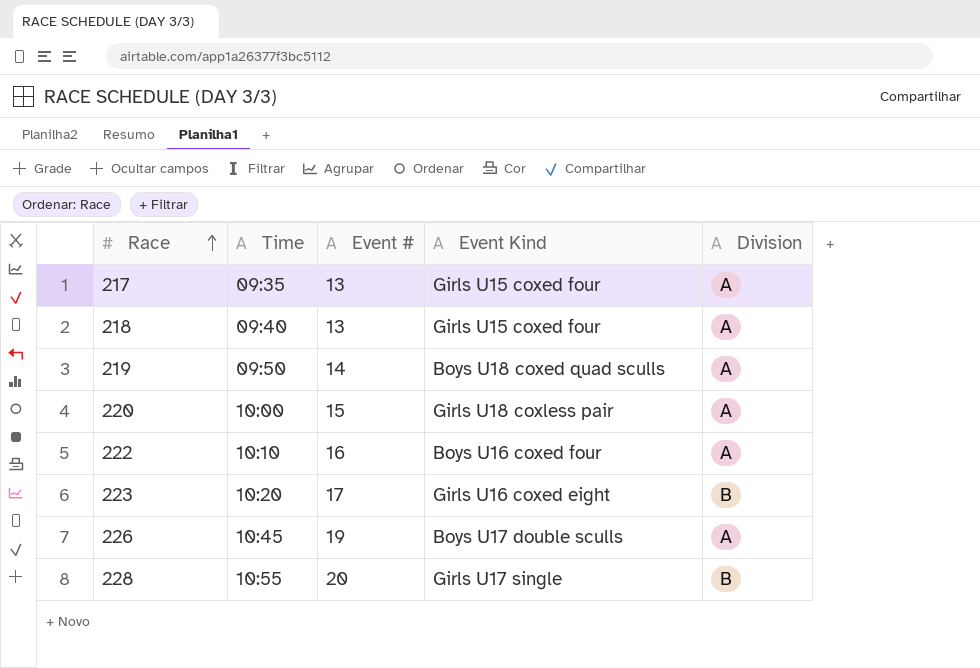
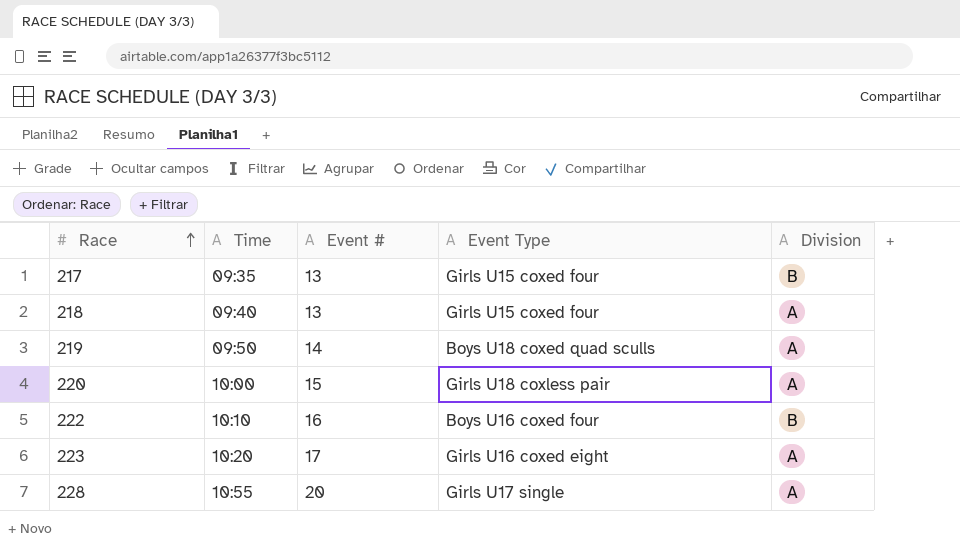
column name: Event Kind -> Event Type
row 226: 10:45 | 19 | Boys U17 double sculls | A -> none
217 | Division: A -> B
222 | Division: A -> B
223 | Division: B -> A
228 | Division: B -> A

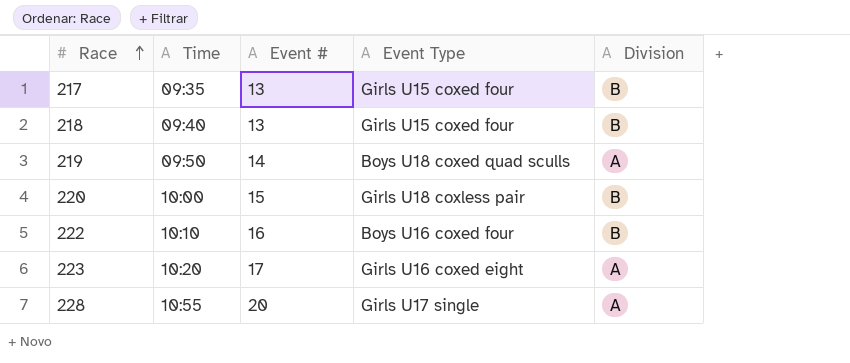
218 | Division: A -> B
220 | Division: A -> B

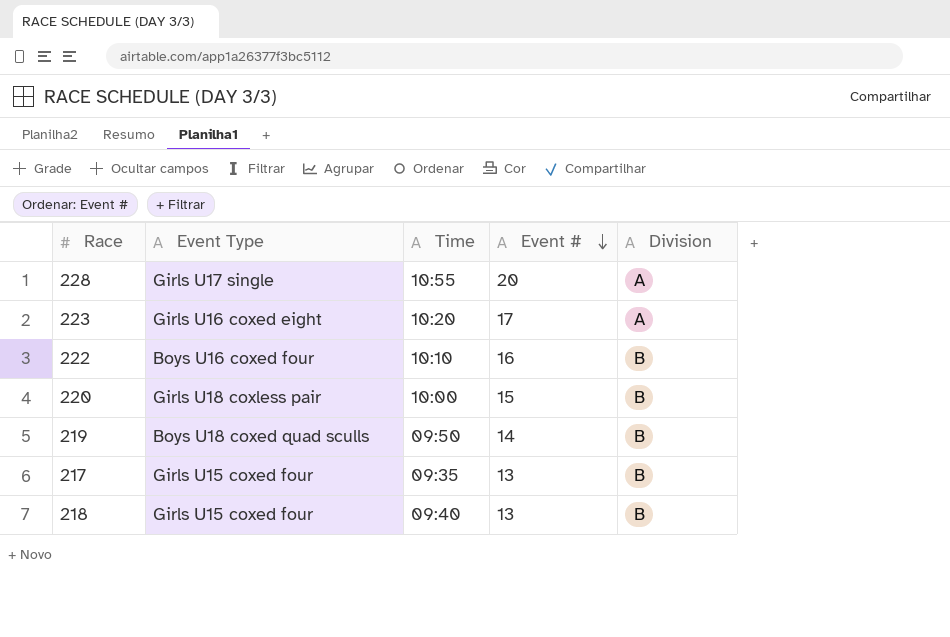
row order: Race ascending -> Event # descending
column Event Type | position: 4 -> 2
219 | Division: A -> B

